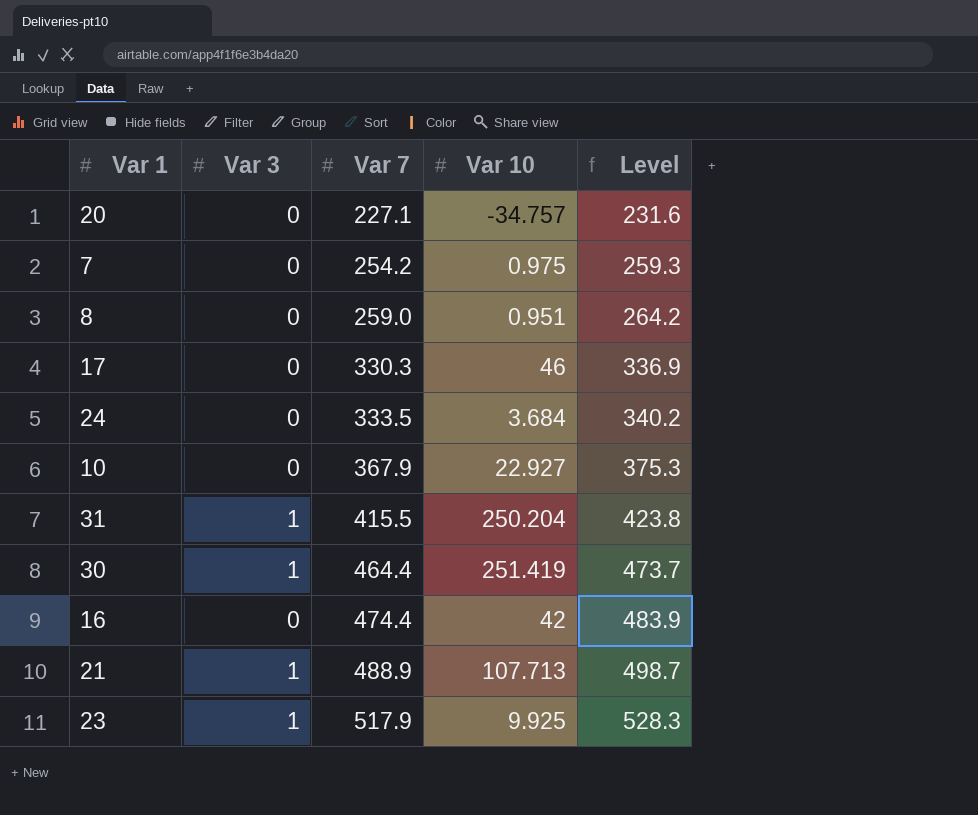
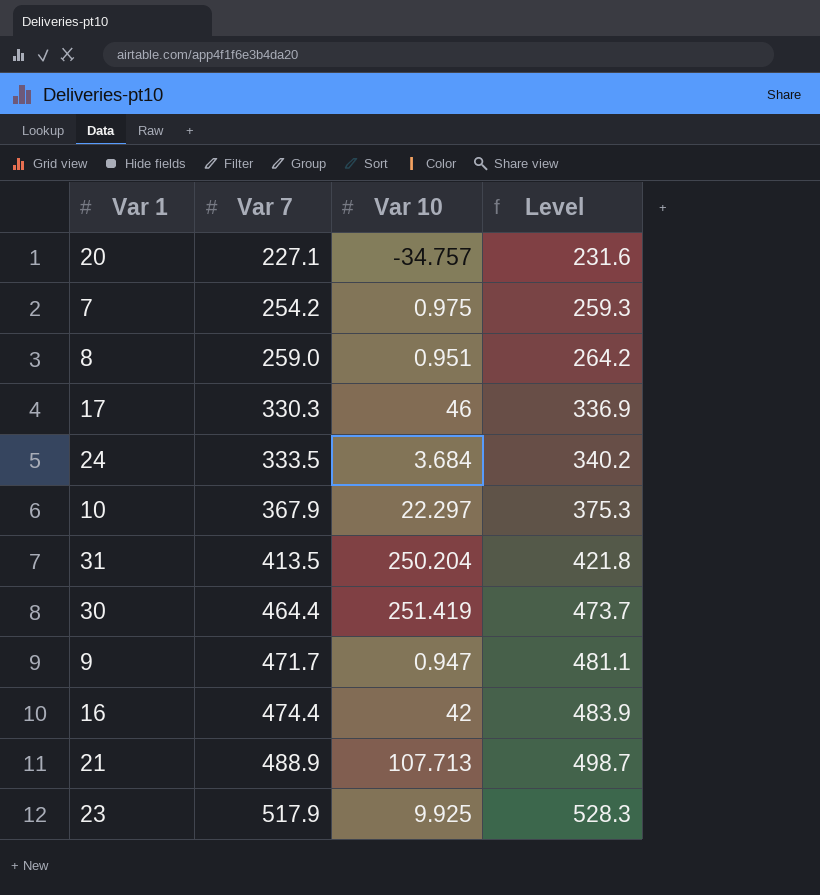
column Var 3 | position: 2 -> none
10 | Var 10: 22.927 -> 22.297
31 | Var 7: 415.5 -> 413.5
31 | Level: 423.8 -> 421.8
row 9: none -> 471.7 | 0.947 | 481.1

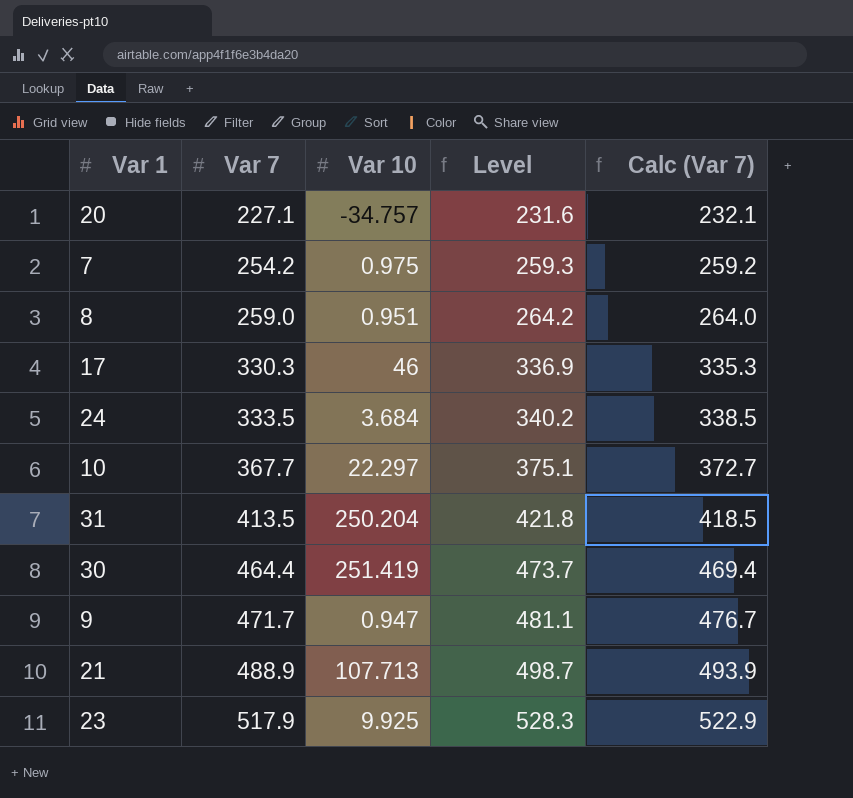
column Calc (Var 7) | formula: none -> [Var 7] + 5
row 16: 474.4 | 42 | 483.9 -> none
10 | Var 7: 367.9 -> 367.7
10 | Level: 375.3 -> 375.1

